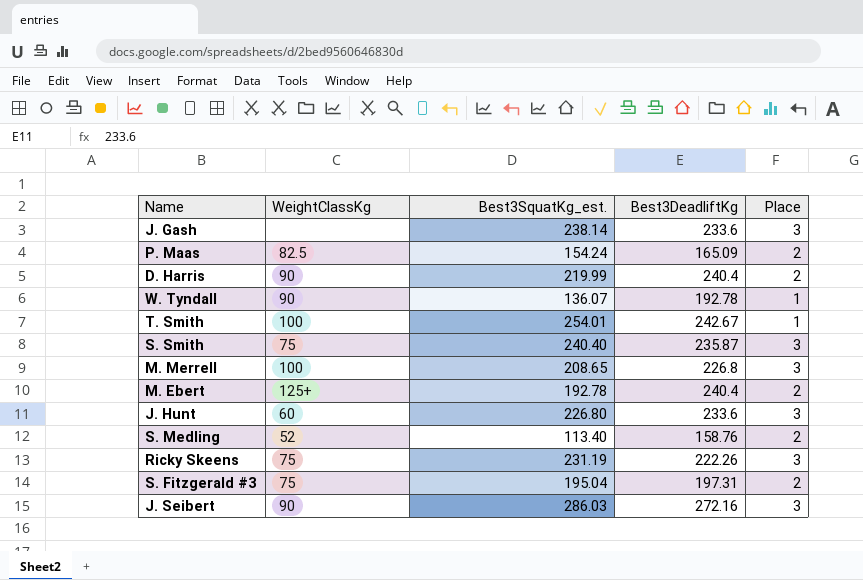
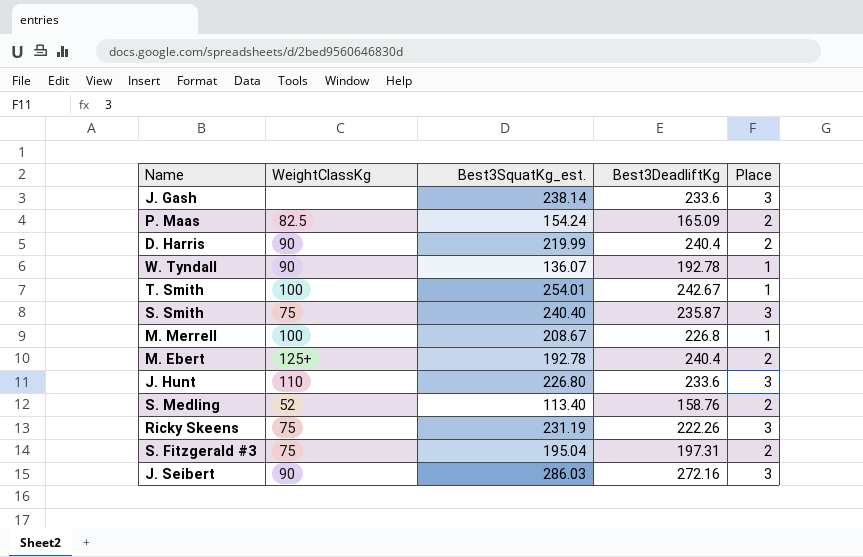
M. Merrell | Best3SquatKg_est.: 208.65 -> 208.67
M. Merrell | Place: 3 -> 1
J. Hunt | WeightClassKg: 60 -> 110

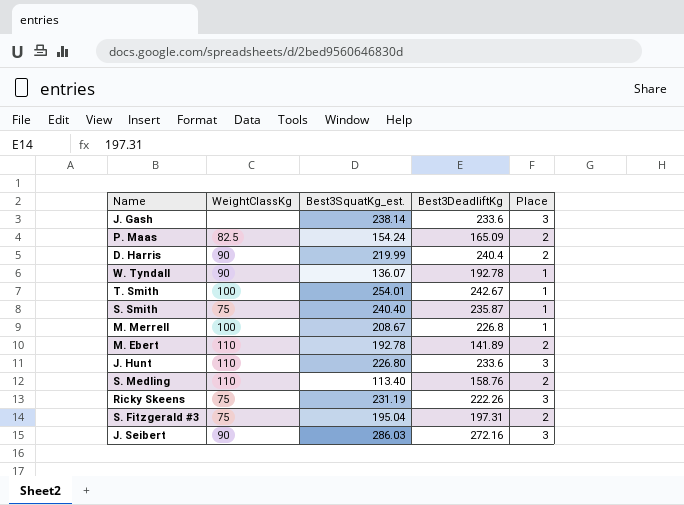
S. Smith | Place: 3 -> 1
M. Ebert | WeightClassKg: 125+ -> 110
M. Ebert | Best3DeadliftKg: 240.4 -> 141.89
S. Medling | WeightClassKg: 52 -> 110

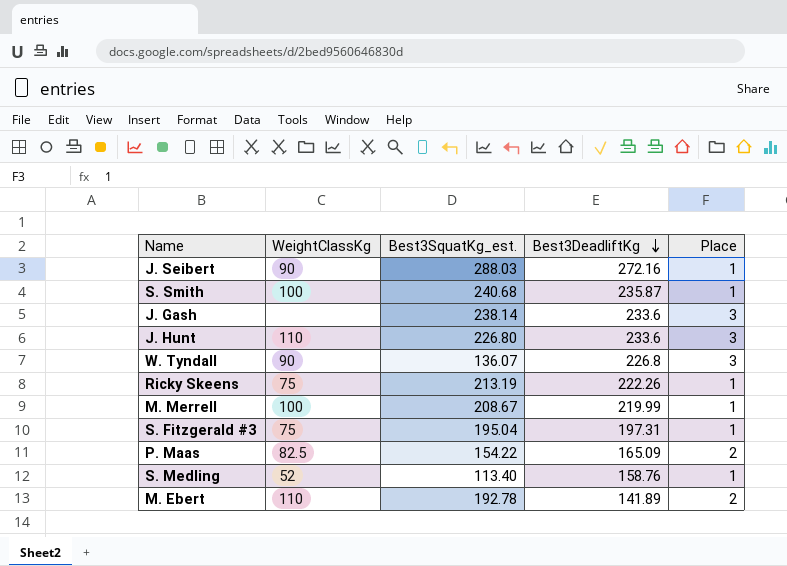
row order: none -> Best3DeadliftKg descending
row D. Harris: 90 | 219.99 | 240.4 | 2 -> none
row T. Smith: 100 | 254.01 | 242.67 | 1 -> none
J. Seibert | Best3SquatKg_est.: 286.03 -> 288.03
J. Seibert | Place: 3 -> 1
S. Smith | WeightClassKg: 75 -> 100
S. Smith | Best3SquatKg_est.: 240.40 -> 240.68
W. Tyndall | Best3DeadliftKg: 192.78 -> 226.8
W. Tyndall | Place: 1 -> 3
Ricky Skeens | Best3SquatKg_est.: 231.19 -> 213.19
Ricky Skeens | Place: 3 -> 1
M. Merrell | Best3DeadliftKg: 226.8 -> 219.99
S. Fitzgerald #3 | Place: 2 -> 1
P. Maas | Best3SquatKg_est.: 154.24 -> 154.22
S. Medling | WeightClassKg: 110 -> 52
S. Medling | Place: 2 -> 1

